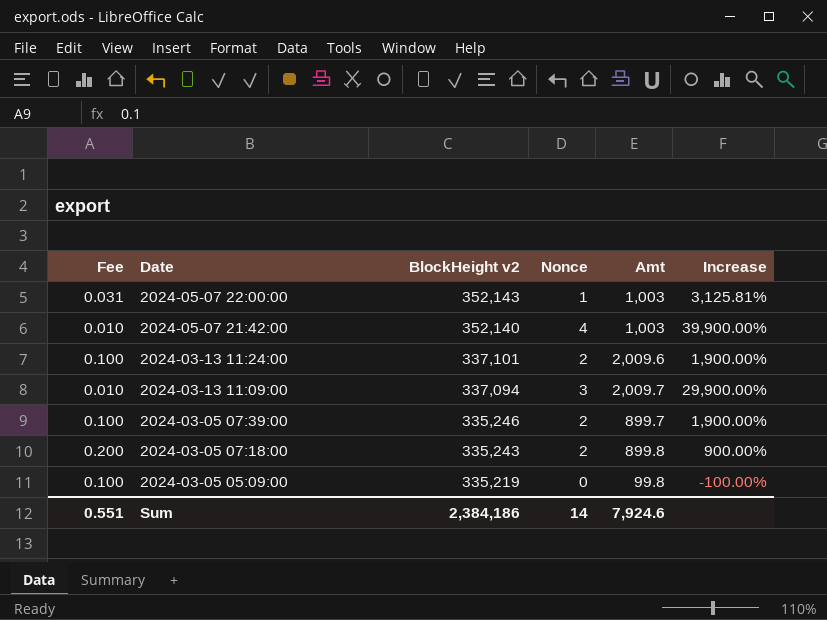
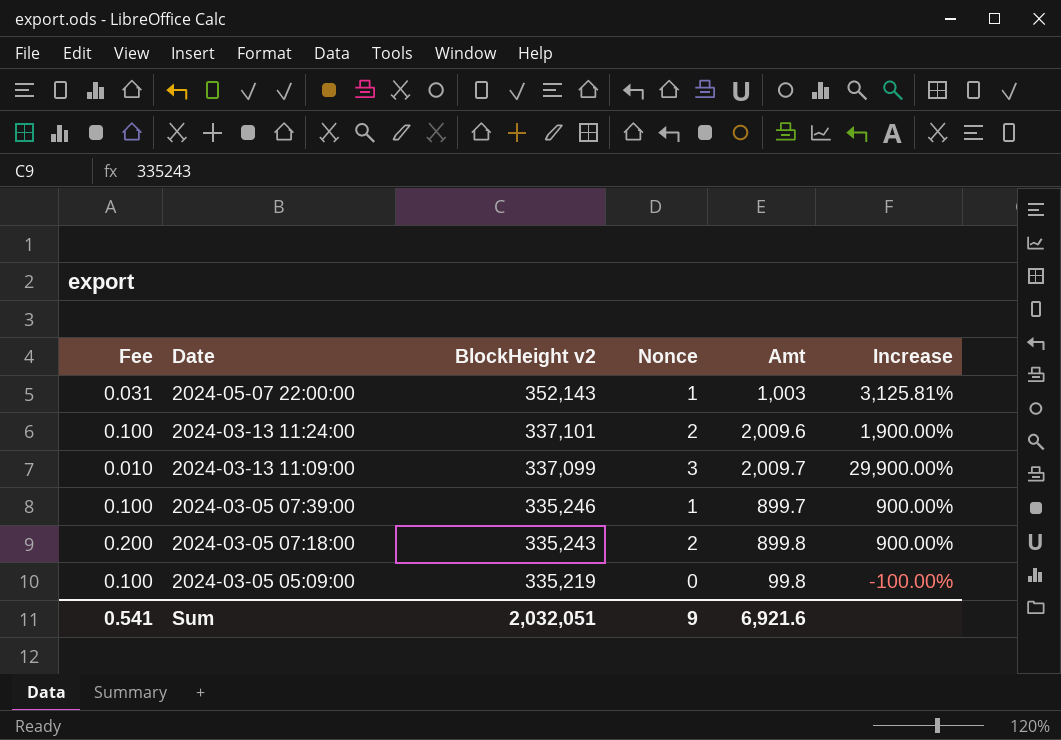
row 2024-05-07 21:42:00: 0.010 | 352,140 | 4 | 1,003 | 39,900.00% -> none
2024-03-13 11:09:00 | BlockHeight v2: 337,094 -> 337,099
2024-03-05 07:39:00 | Nonce: 2 -> 1
2024-03-05 07:39:00 | Increase: 1,900.00% -> 900.00%
Sum | Fee: 0.551 -> 0.541
Sum | BlockHeight v2: 2,384,186 -> 2,032,051
Sum | Nonce: 14 -> 9
Sum | Amt: 7,924.6 -> 6,921.6

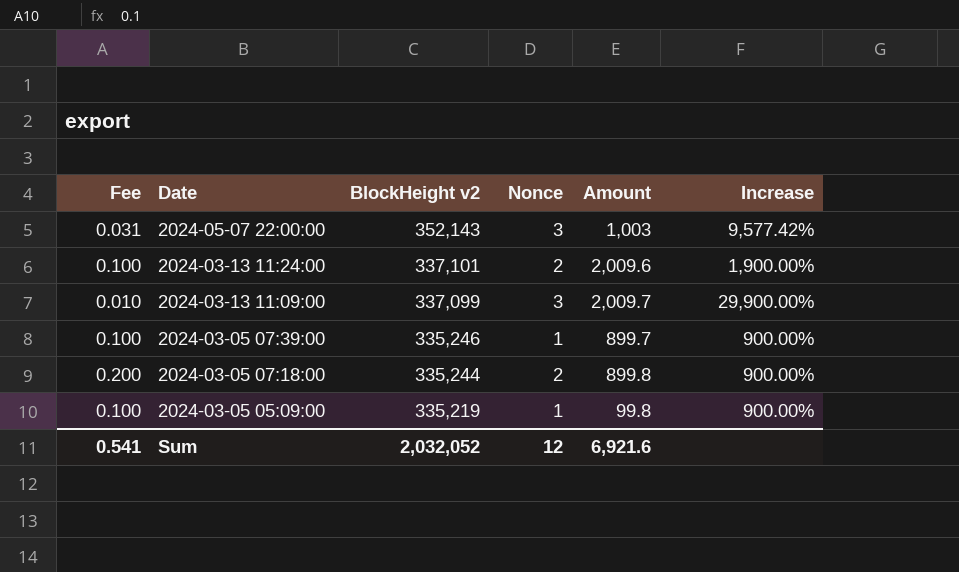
column name: Amt -> Amount
2024-05-07 22:00:00 | Nonce: 1 -> 3
2024-05-07 22:00:00 | Increase: 3,125.81% -> 9,577.42%
2024-03-05 07:18:00 | BlockHeight v2: 335,243 -> 335,244
2024-03-05 05:09:00 | Nonce: 0 -> 1
2024-03-05 05:09:00 | Increase: -100.00% -> 900.00%
Sum | BlockHeight v2: 2,032,051 -> 2,032,052
Sum | Nonce: 9 -> 12

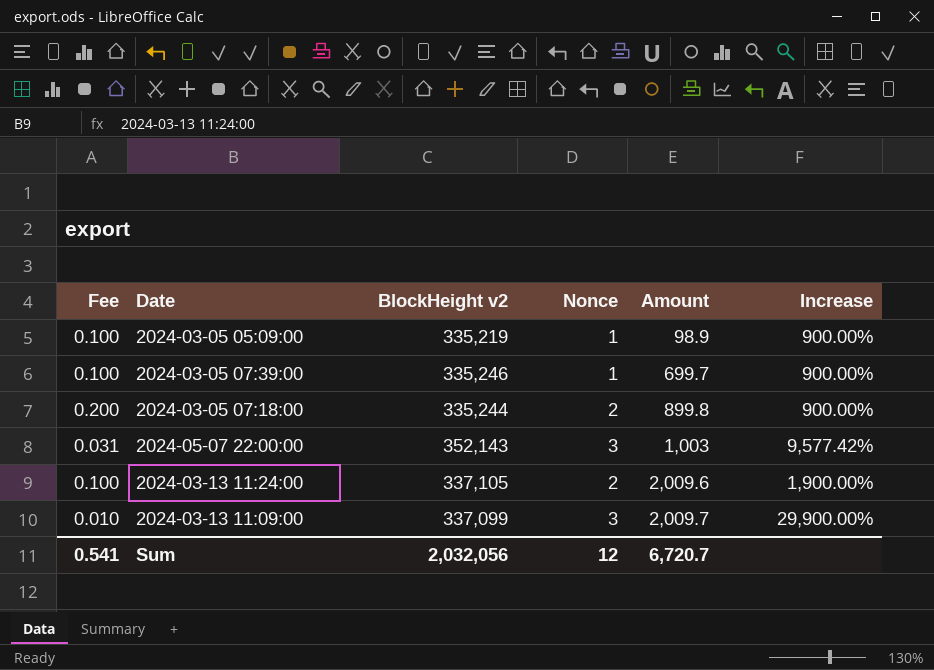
row order: Date descending -> Amount ascending
2024-03-05 05:09:00 | Amount: 99.8 -> 98.9
2024-03-05 07:39:00 | Amount: 899.7 -> 699.7
2024-03-13 11:24:00 | BlockHeight v2: 337,101 -> 337,105
Sum | BlockHeight v2: 2,032,052 -> 2,032,056
Sum | Amount: 6,921.6 -> 6,720.7

